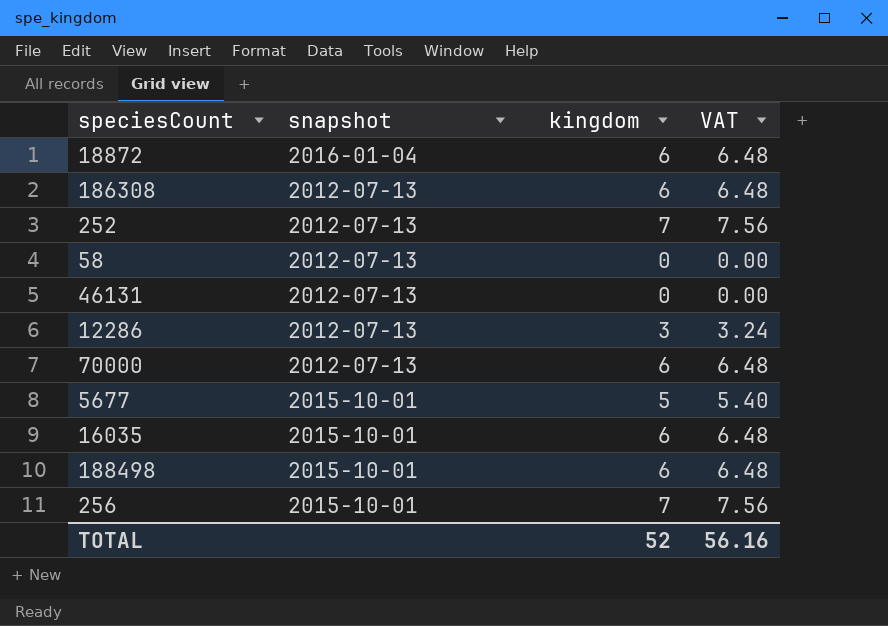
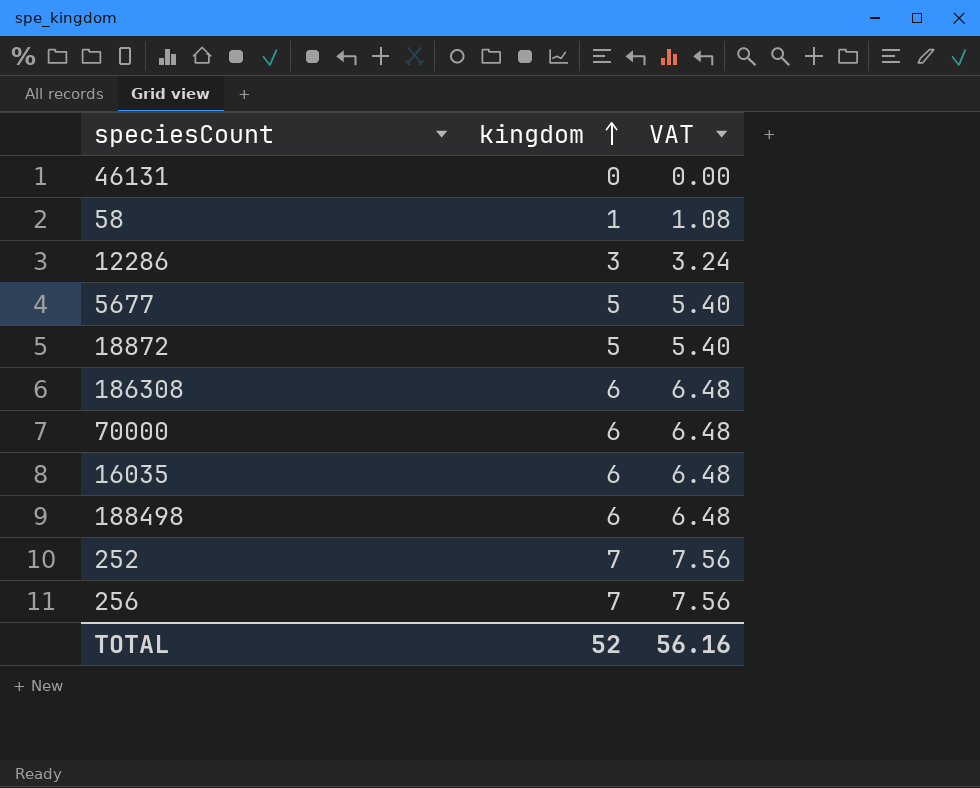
row order: none -> kingdom ascending
column snapshot | position: 2 -> none
58 | kingdom: 0 -> 1
58 | VAT: 0.00 -> 1.08
18872 | kingdom: 6 -> 5
18872 | VAT: 6.48 -> 5.40

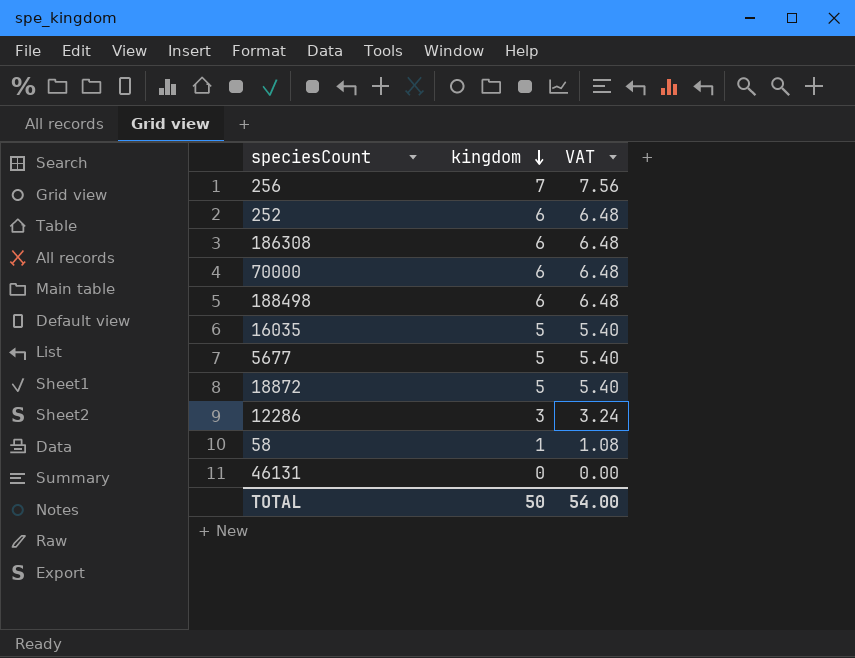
row order: kingdom ascending -> kingdom descending
252 | kingdom: 7 -> 6
252 | VAT: 7.56 -> 6.48
16035 | kingdom: 6 -> 5
16035 | VAT: 6.48 -> 5.40
TOTAL | kingdom: 52 -> 50
TOTAL | VAT: 56.16 -> 54.00

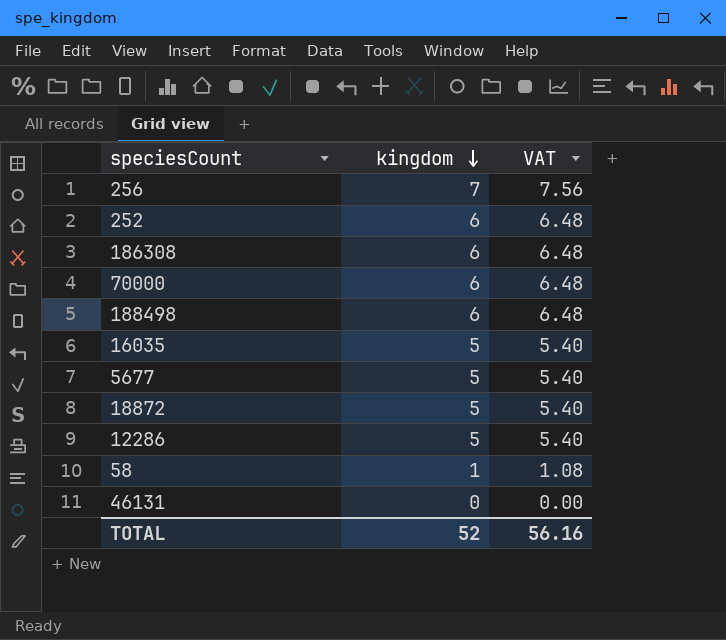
12286 | kingdom: 3 -> 5
12286 | VAT: 3.24 -> 5.40
TOTAL | kingdom: 50 -> 52
TOTAL | VAT: 54.00 -> 56.16

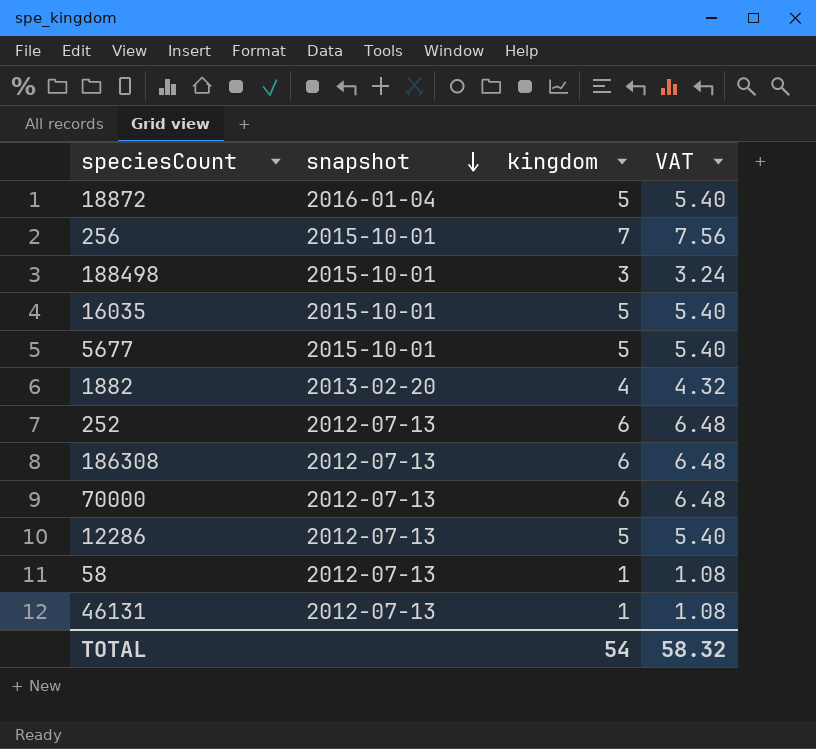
row order: kingdom descending -> snapshot descending
column snapshot | position: none -> 2
188498 | kingdom: 6 -> 3
188498 | VAT: 6.48 -> 3.24
row 1882: none -> 2013-02-20 | 4 | 4.32
46131 | kingdom: 0 -> 1
46131 | VAT: 0.00 -> 1.08
TOTAL | kingdom: 52 -> 54
TOTAL | VAT: 56.16 -> 58.32

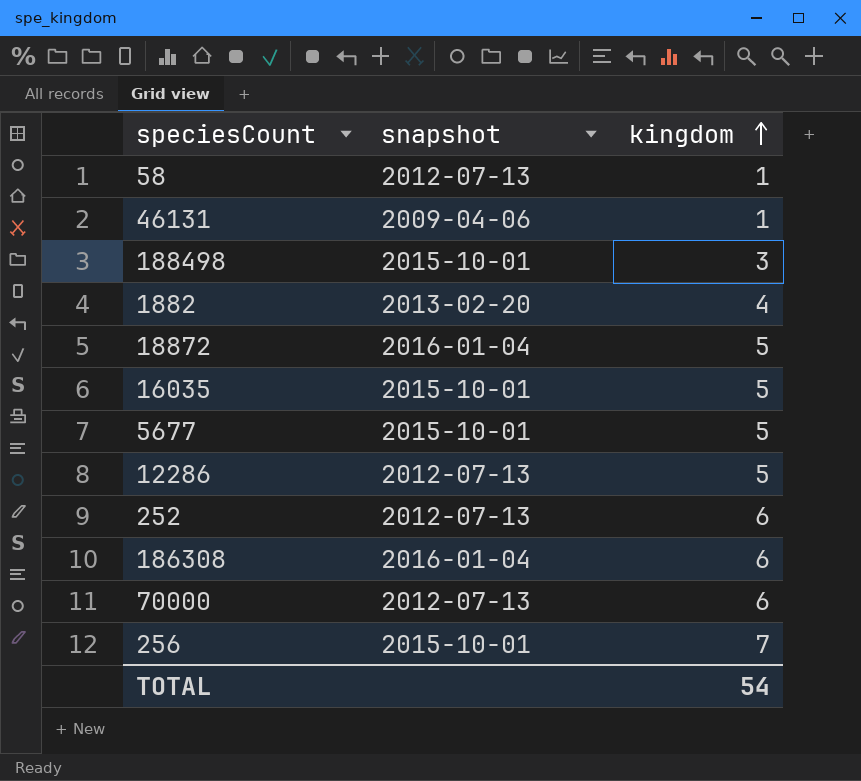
row order: snapshot descending -> kingdom ascending
column VAT | formula: [kingdom] * 1.08 -> none
46131 | snapshot: 2012-07-13 -> 2009-04-06
186308 | snapshot: 2012-07-13 -> 2016-01-04

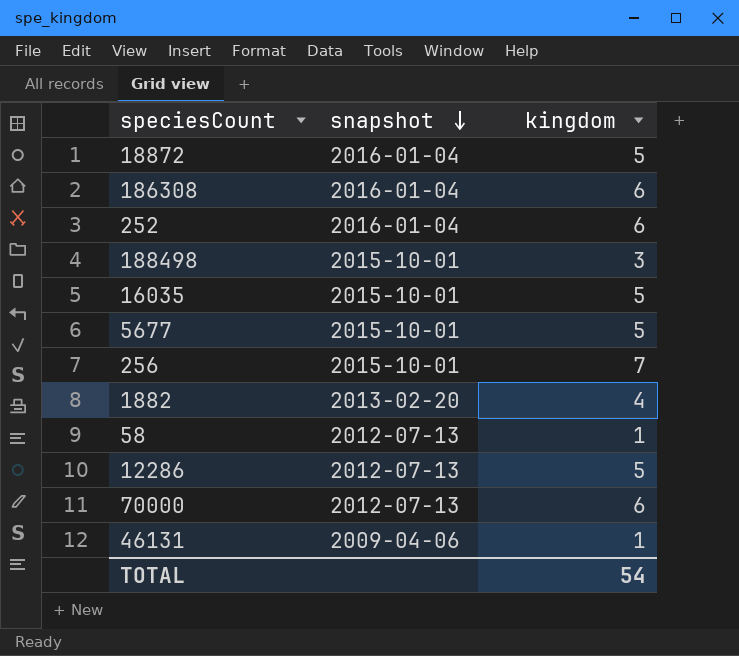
row order: kingdom ascending -> snapshot descending
252 | snapshot: 2012-07-13 -> 2016-01-04

